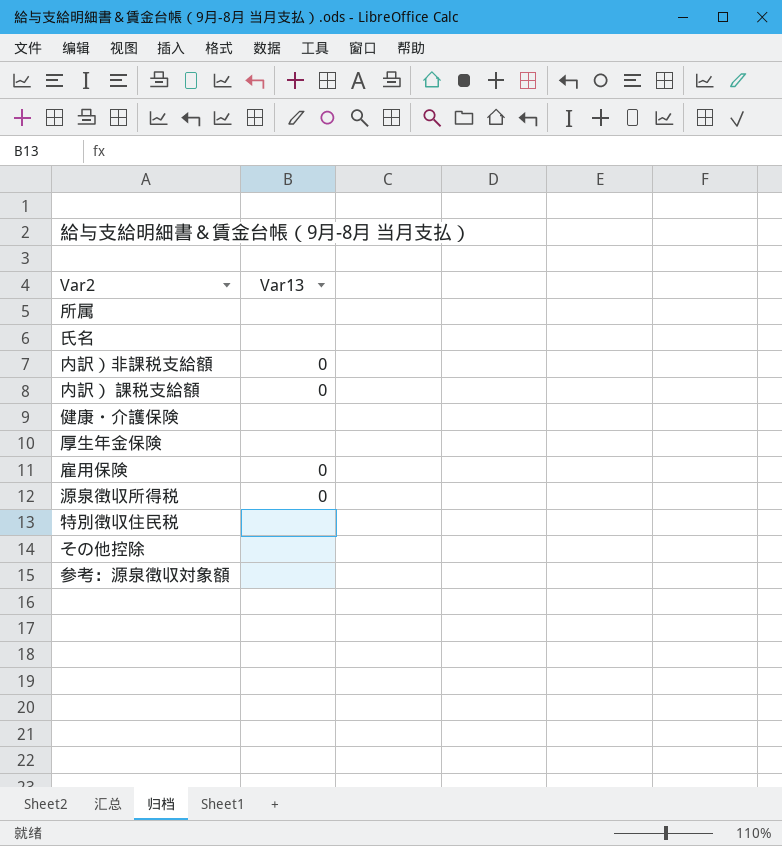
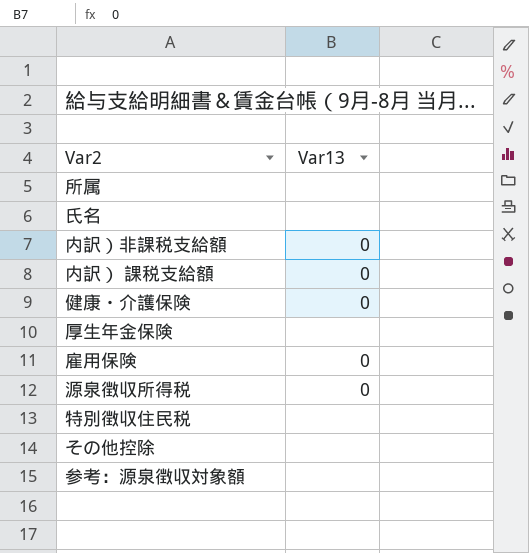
健康・介護保険 | Var13: none -> 0

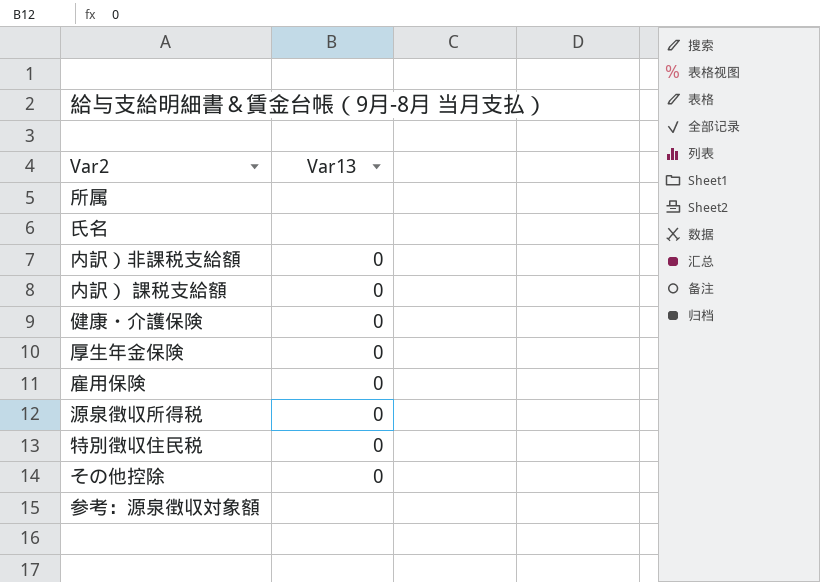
厚生年金保険 | Var13: none -> 0
特別徴収住民税 | Var13: none -> 0
その他控除 | Var13: none -> 0

